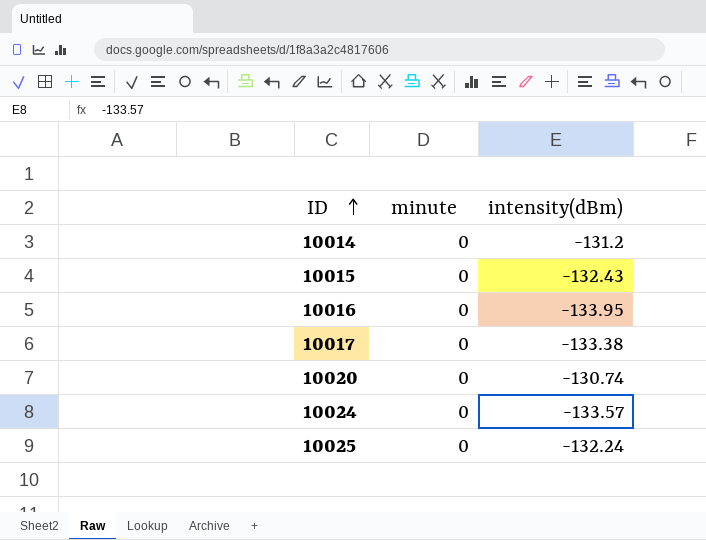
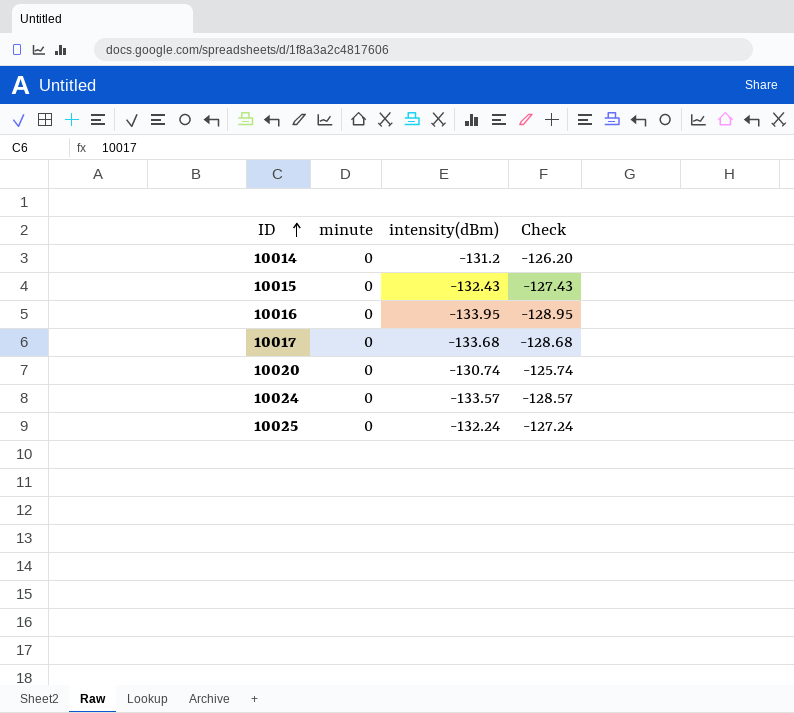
column Check | formula: none -> [intensity(dBm)] + 5
10017 | intensity(dBm): -133.38 -> -133.68

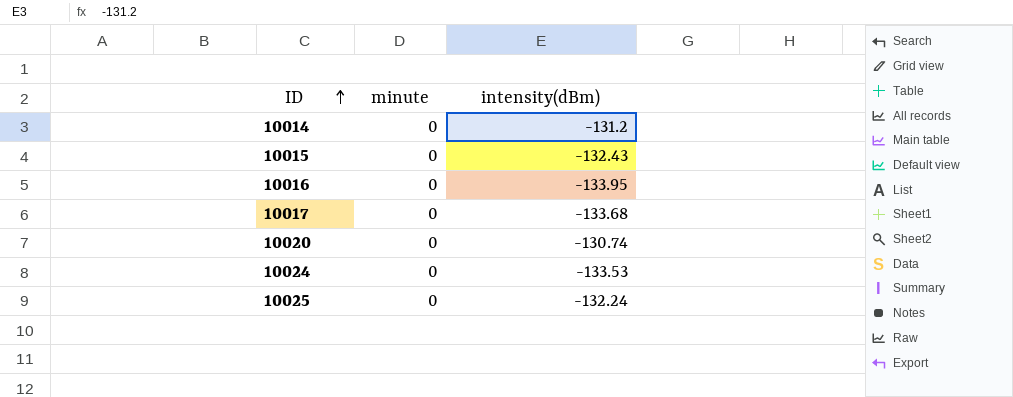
column Check | formula: [intensity(dBm)] + 5 -> none
10024 | intensity(dBm): -133.57 -> -133.53

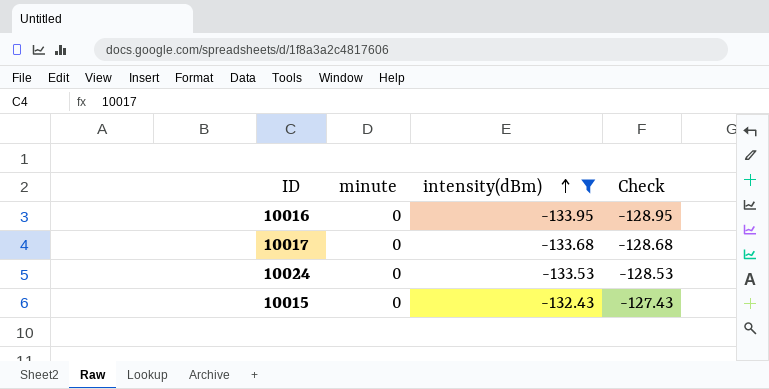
filter: none -> intensity(dBm) <= -132.43
row order: ID ascending -> intensity(dBm) ascending
column Check | formula: none -> [intensity(dBm)] + 5

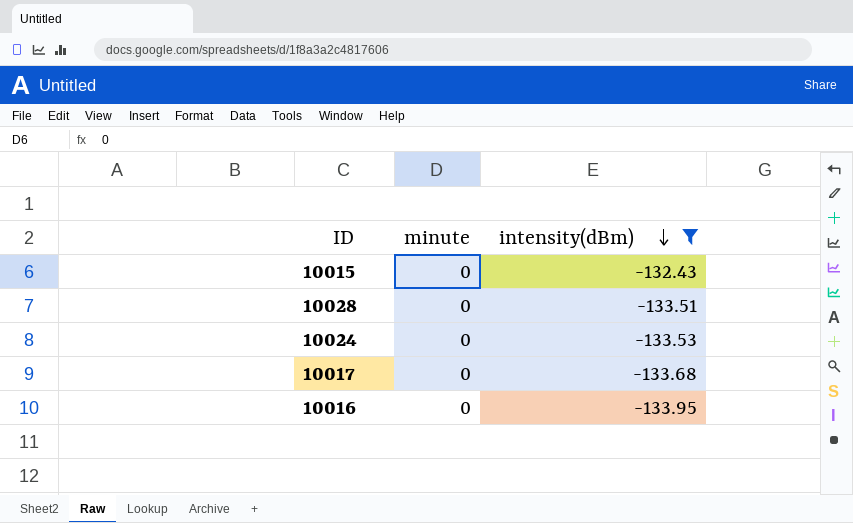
row order: intensity(dBm) ascending -> intensity(dBm) descending
column Check | formula: [intensity(dBm)] + 5 -> none
row 10028: none -> 0 | -133.51

